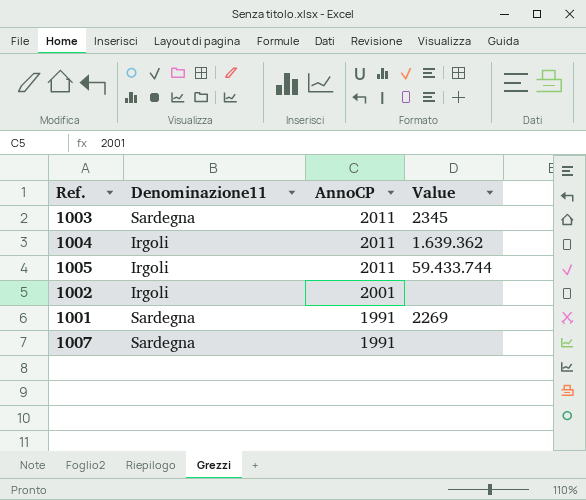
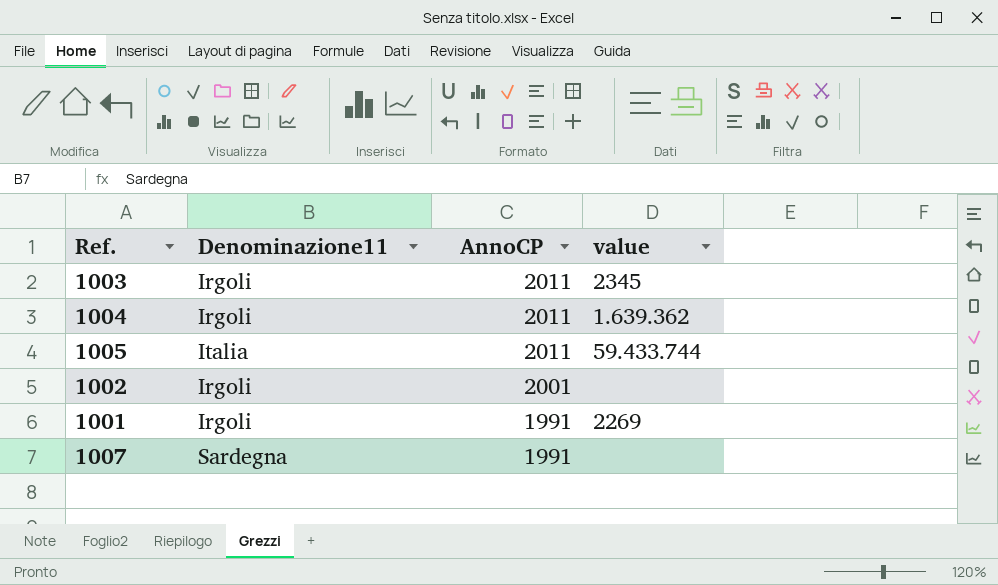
column name: Value -> value
1003 | Denominazione11: Sardegna -> Irgoli
1005 | Denominazione11: Irgoli -> Italia
1001 | Denominazione11: Sardegna -> Irgoli

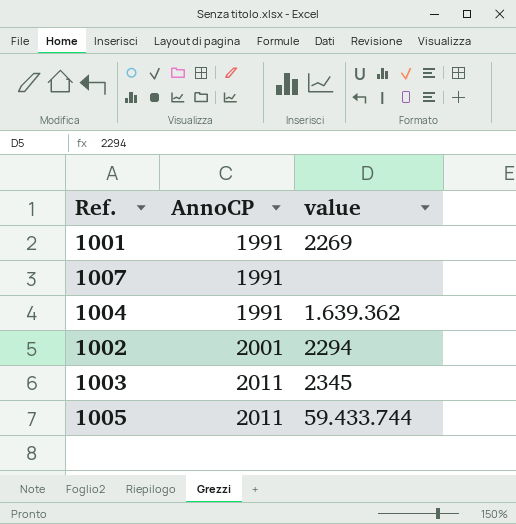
row order: AnnoCP descending -> AnnoCP ascending
column Denominazione11 | position: 2 -> none
1004 | AnnoCP: 2011 -> 1991
1002 | value: none -> 2294

